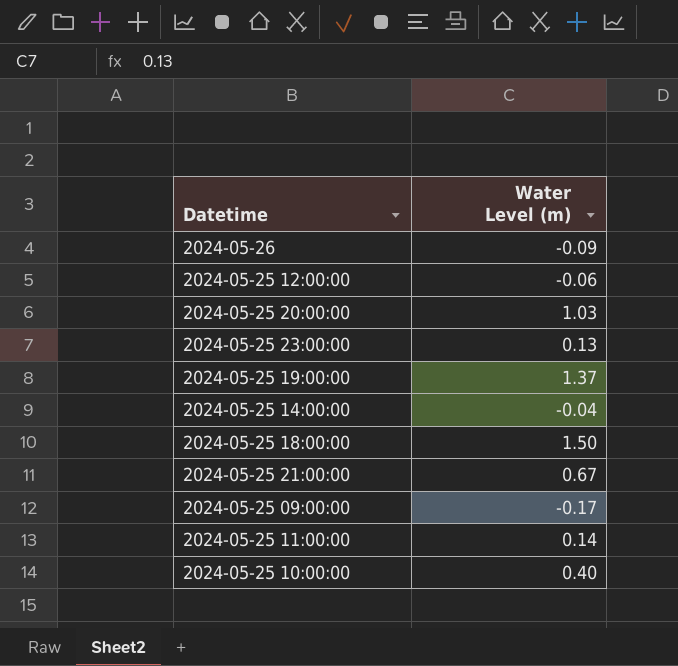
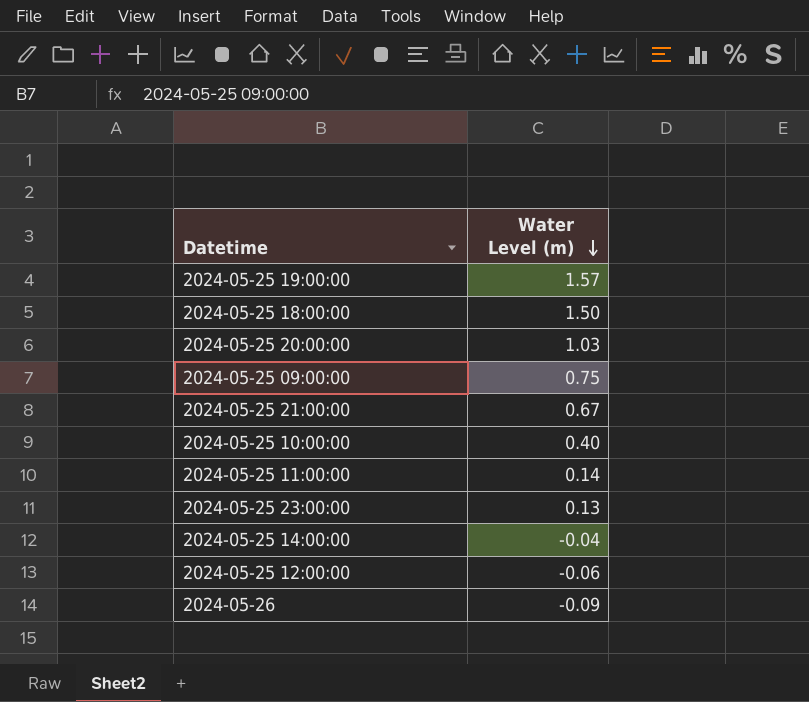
row order: none -> Water Level (m) descending
2024-05-25 19:00:00 | Water Level (m): 1.37 -> 1.57
2024-05-25 09:00:00 | Water Level (m): -0.17 -> 0.75

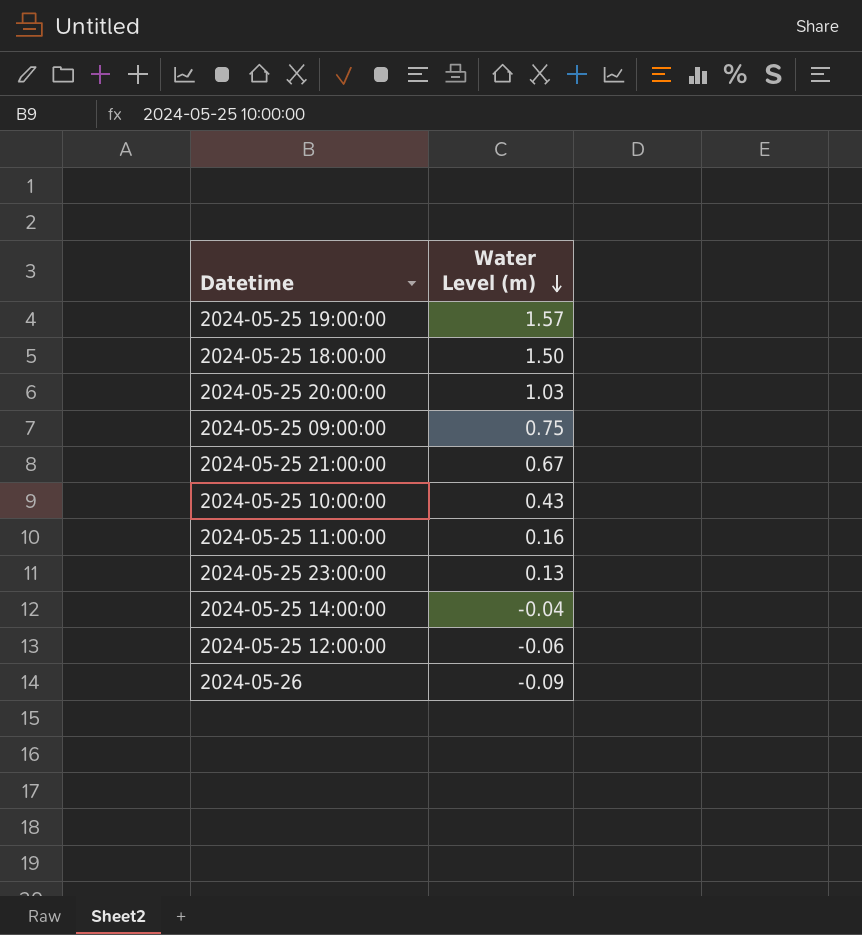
2024-05-25 10:00:00 | Water Level (m): 0.40 -> 0.43
2024-05-25 11:00:00 | Water Level (m): 0.14 -> 0.16

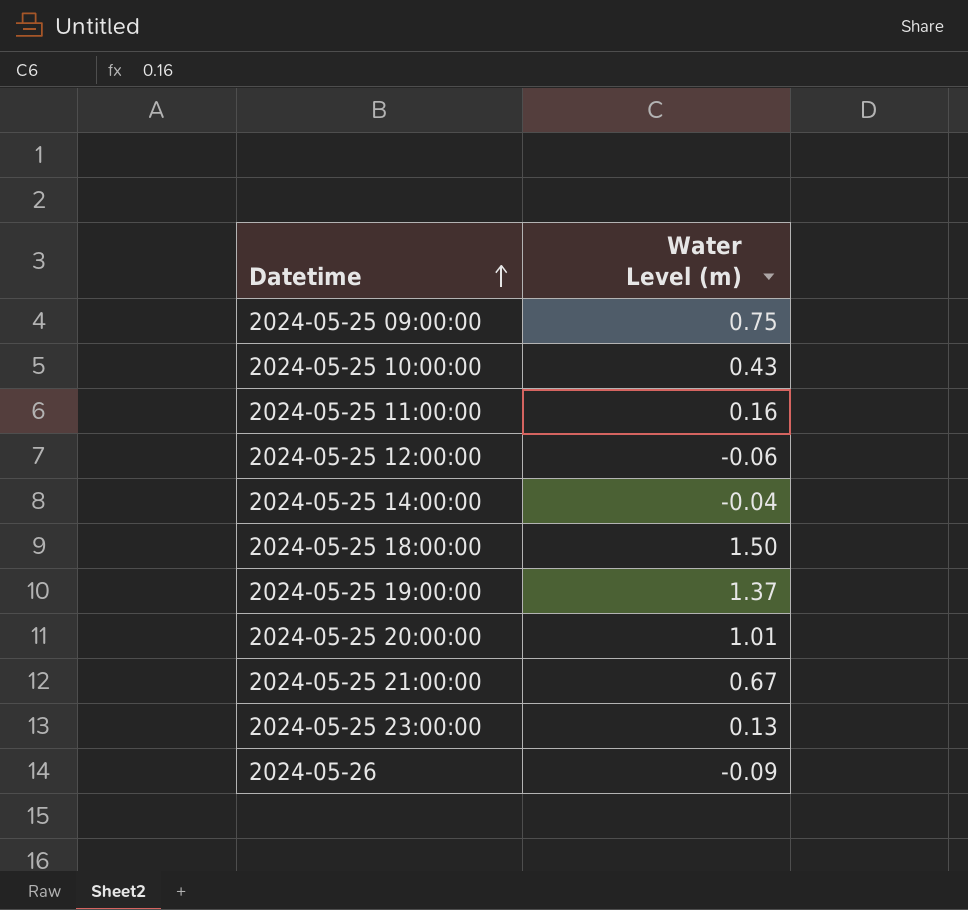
row order: Water Level (m) descending -> Datetime ascending
2024-05-25 19:00:00 | Water Level (m): 1.57 -> 1.37
2024-05-25 20:00:00 | Water Level (m): 1.03 -> 1.01

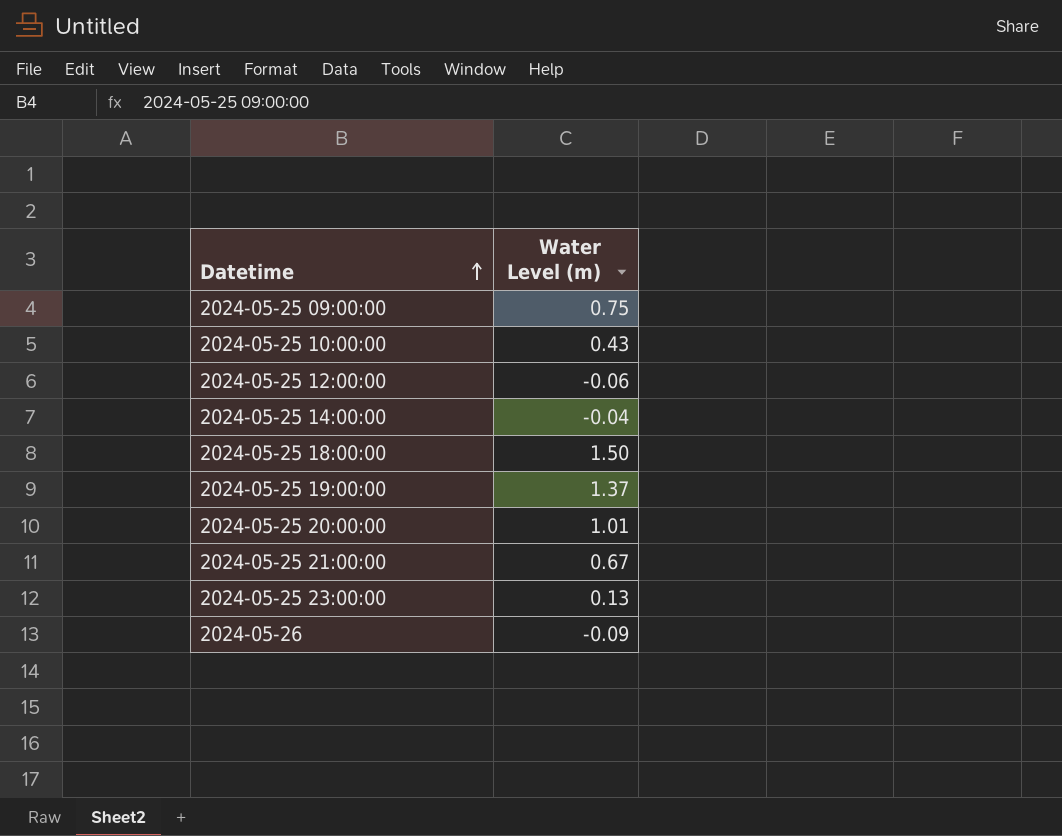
row 2024-05-25 11:00:00: 0.16 -> none

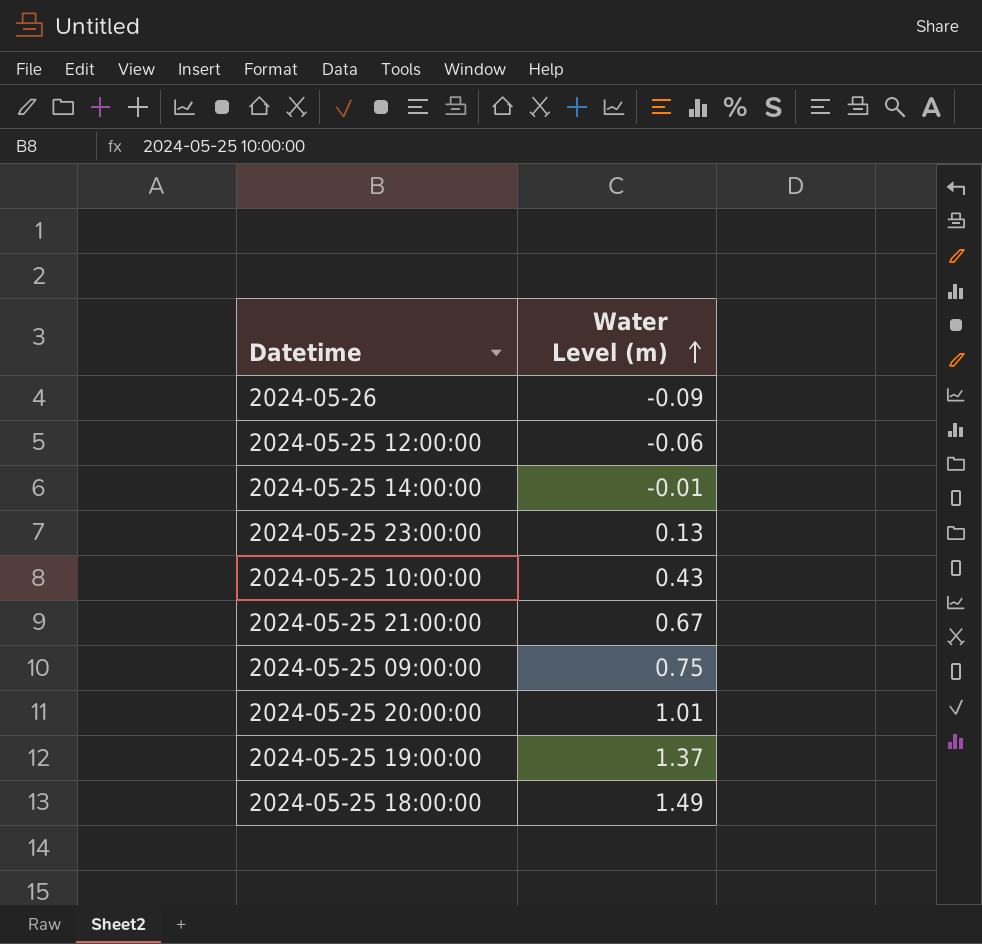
row order: Datetime ascending -> Water Level (m) ascending
2024-05-25 14:00:00 | Water Level (m): -0.04 -> -0.01
2024-05-25 18:00:00 | Water Level (m): 1.50 -> 1.49

